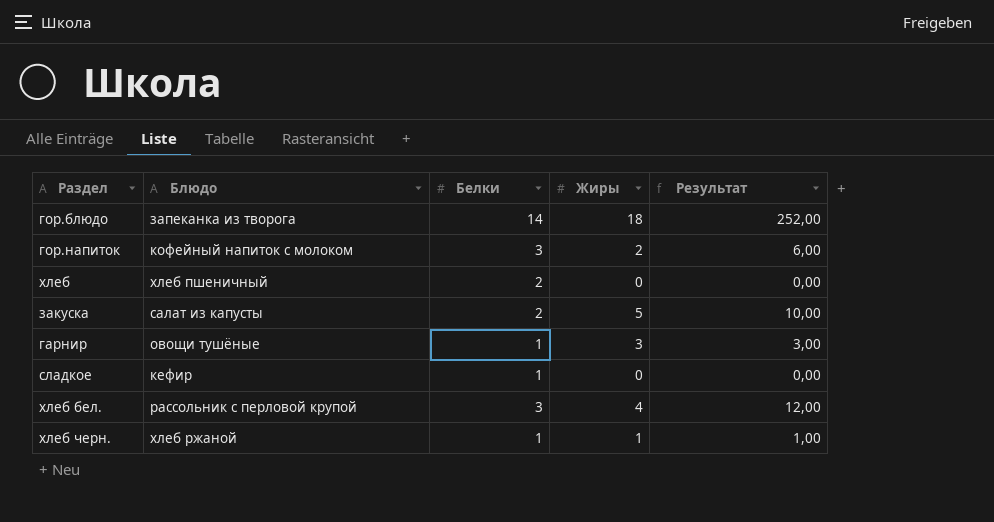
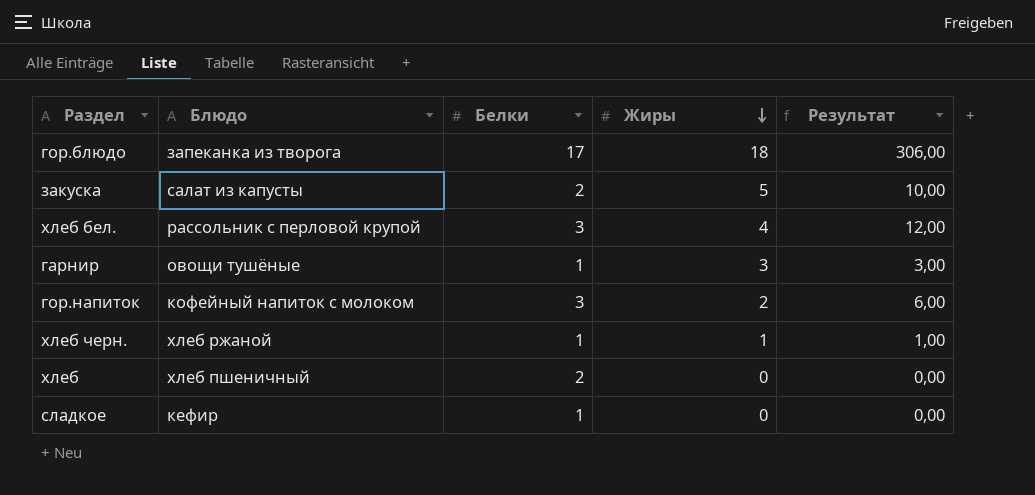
row order: none -> Жиры descending
гор.блюдо | Белки: 14 -> 17
гор.блюдо | Результат: 252,00 -> 306,00

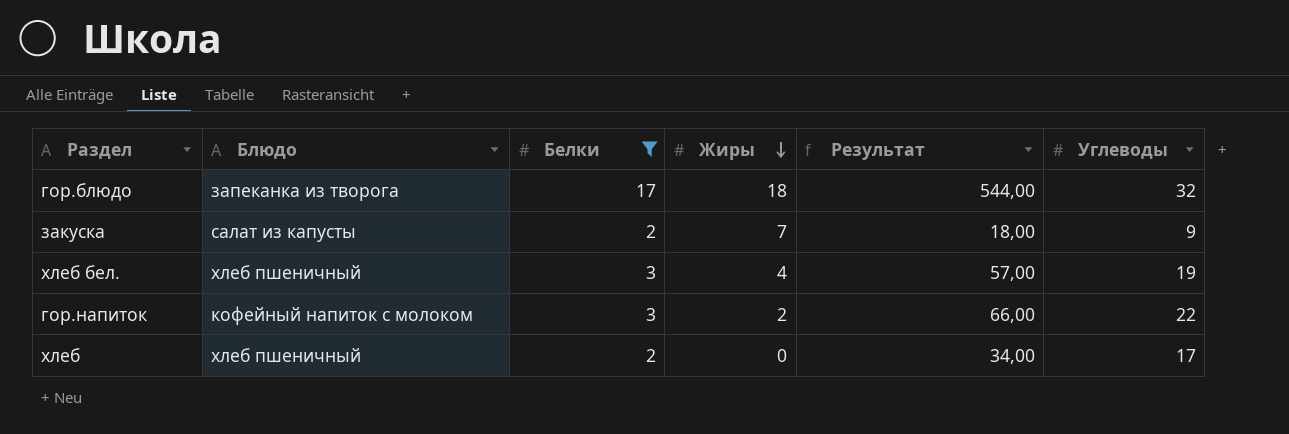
filter: none -> Белки != 1
column Результат | formula: [Белки] * [Жиры] -> [Белки] * [Углеводы]
column Углеводы | position: none -> 6
закуска | Жиры: 5 -> 7
хлеб бел. | Блюдо: рассольник с перловой крупой -> хлеб пшеничный

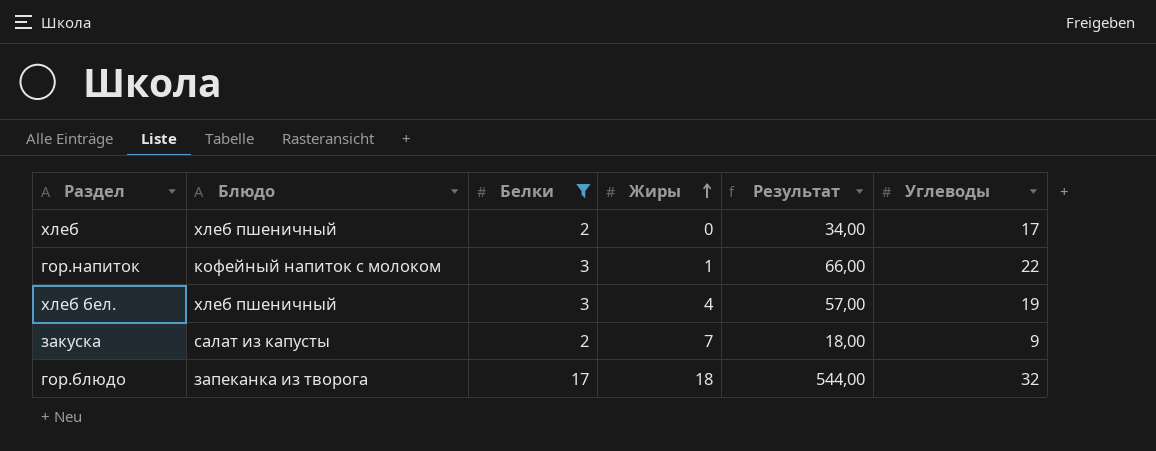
row order: Жиры descending -> Жиры ascending
гор.напиток | Жиры: 2 -> 1

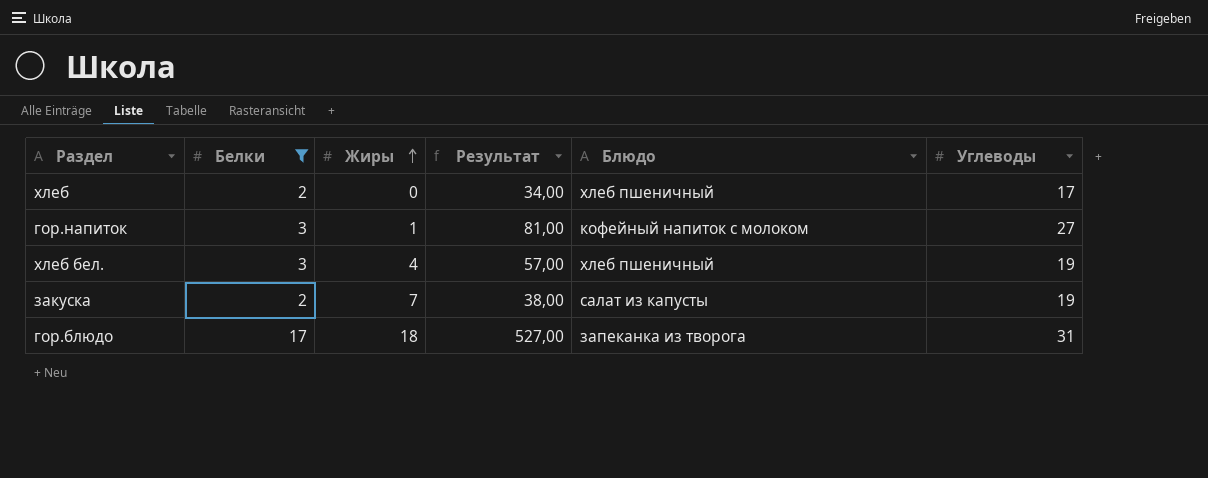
column Блюдо | position: 2 -> 5
гор.напиток | Результат: 66,00 -> 81,00
гор.напиток | Углеводы: 22 -> 27
закуска | Результат: 18,00 -> 38,00
закуска | Углеводы: 9 -> 19
гор.блюдо | Результат: 544,00 -> 527,00
гор.блюдо | Углеводы: 32 -> 31

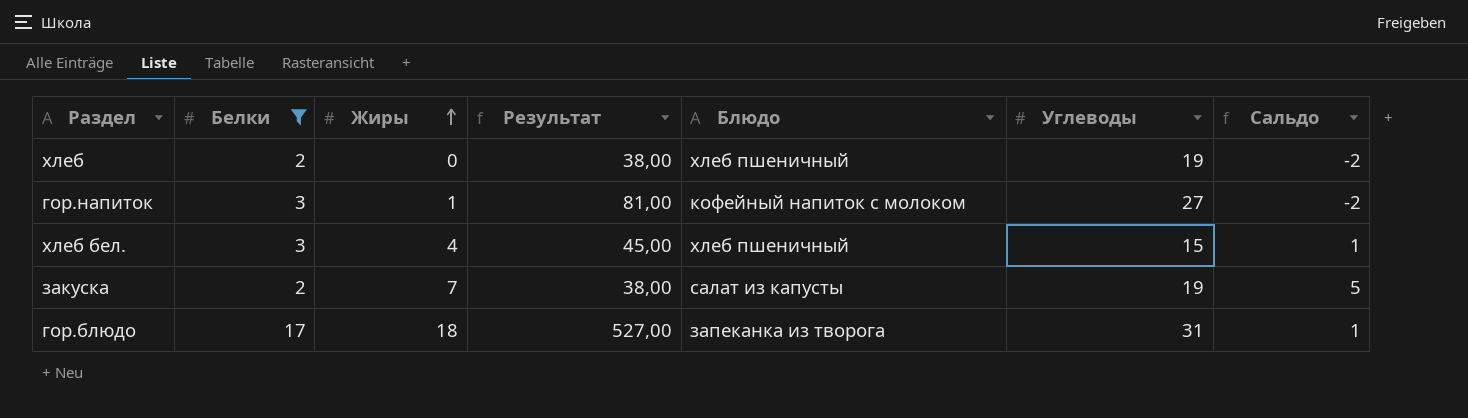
column Сальдо | formula: none -> [Жиры] - [Белки]
хлеб | Результат: 34,00 -> 38,00
хлеб | Углеводы: 17 -> 19
хлеб бел. | Результат: 57,00 -> 45,00
хлеб бел. | Углеводы: 19 -> 15

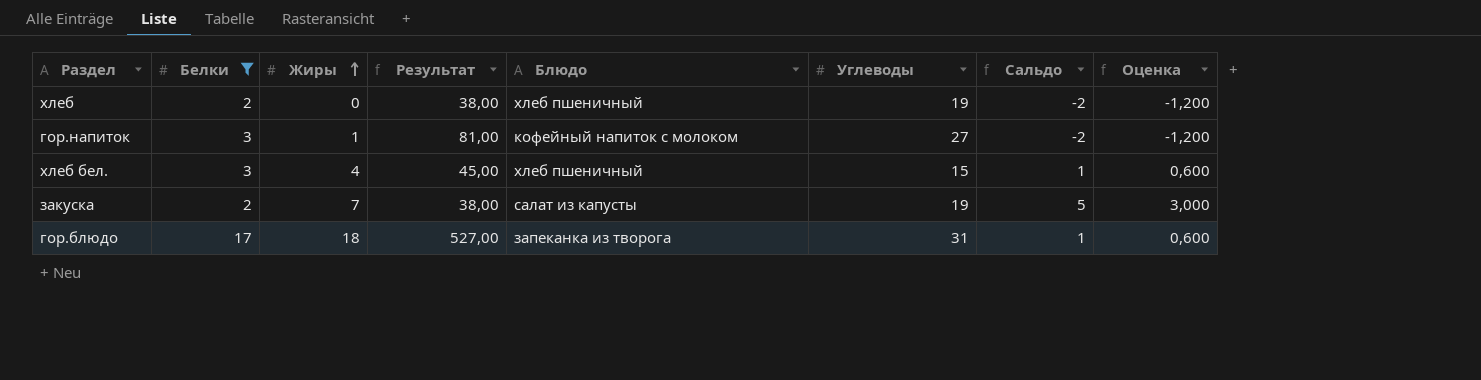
column Оценка | formula: none -> [Сальдо] * 0,6

